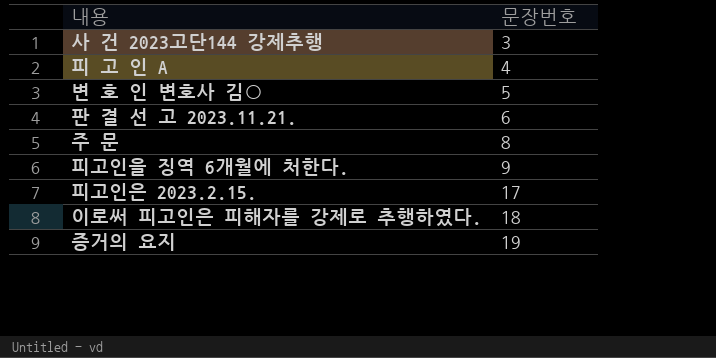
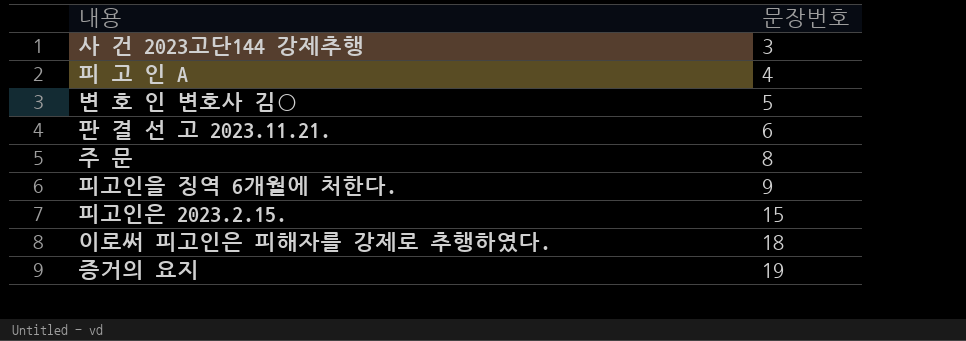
피고인은 2023.2.15. | 문장번호: 17 -> 15

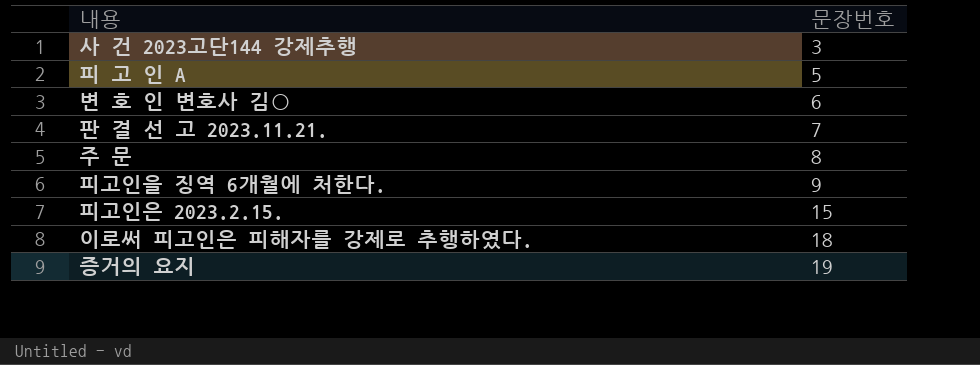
피 고 인 A | 문장번호: 4 -> 5
변 호 인 변호사 김○ | 문장번호: 5 -> 6
판 결 선 고 2023.11.21. | 문장번호: 6 -> 7

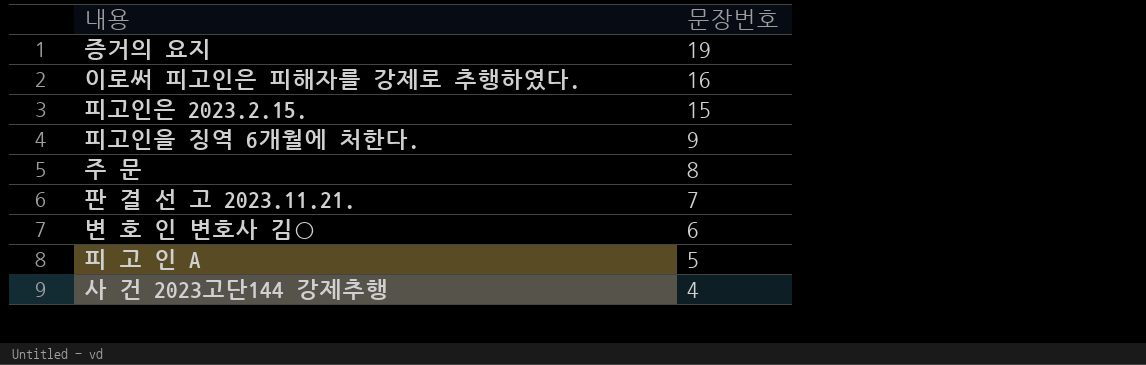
row order: 문장번호 ascending -> 문장번호 descending
이로써 피고인은 피해자를 강제로 추행하였다. | 문장번호: 18 -> 16
사 건 2023고단144 강제추행 | 문장번호: 3 -> 4

